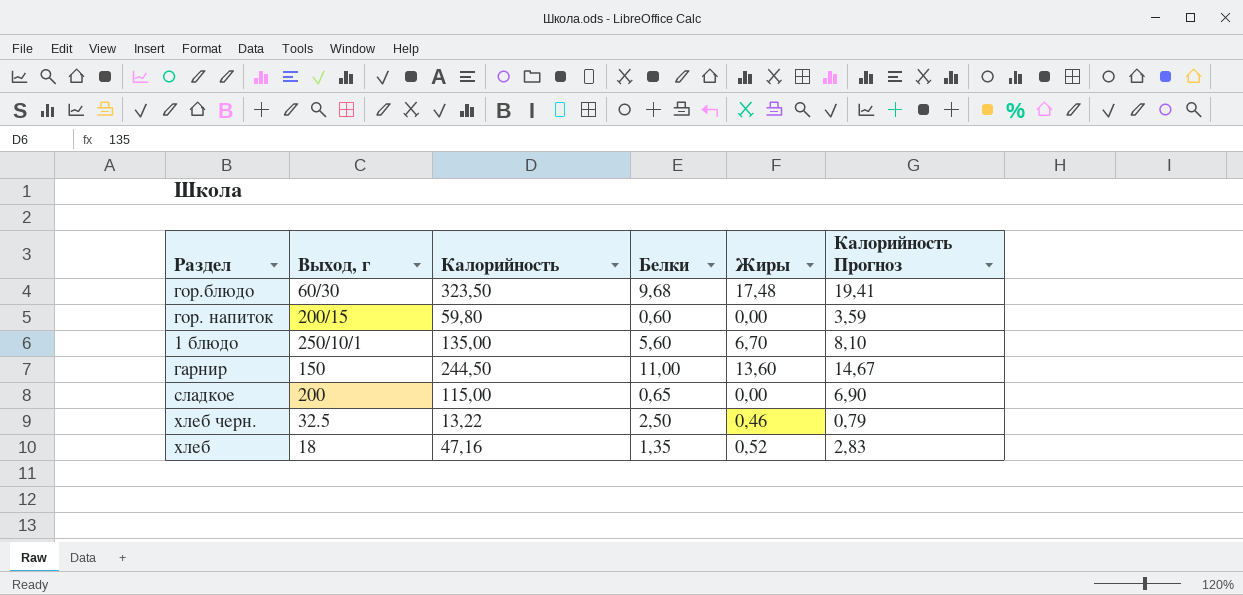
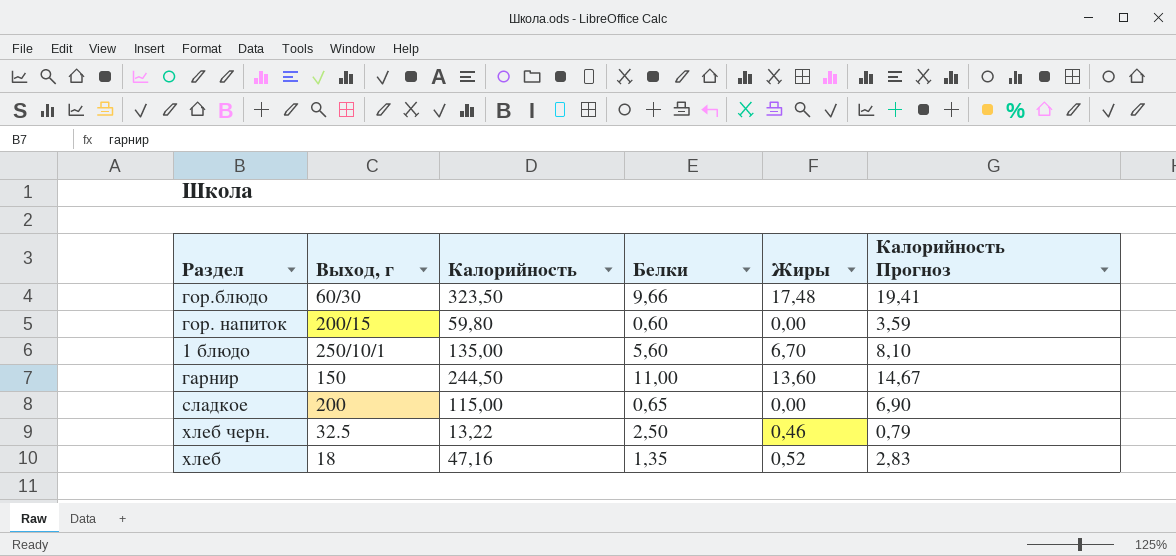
гор.блюдо | Белки: 9,68 -> 9,66

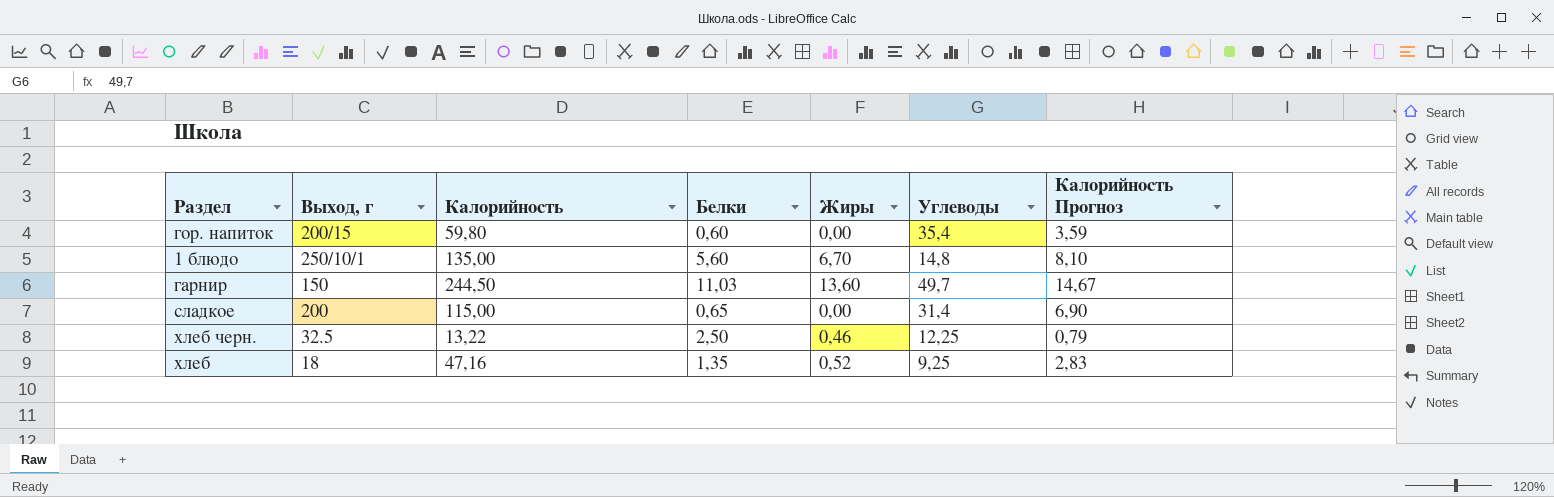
column Углеводы | position: none -> 6
row гор.блюдо: 60/30 | 323,50 | 9,66 | 17,48 | 19,41 -> none
гарнир | Белки: 11,00 -> 11,03

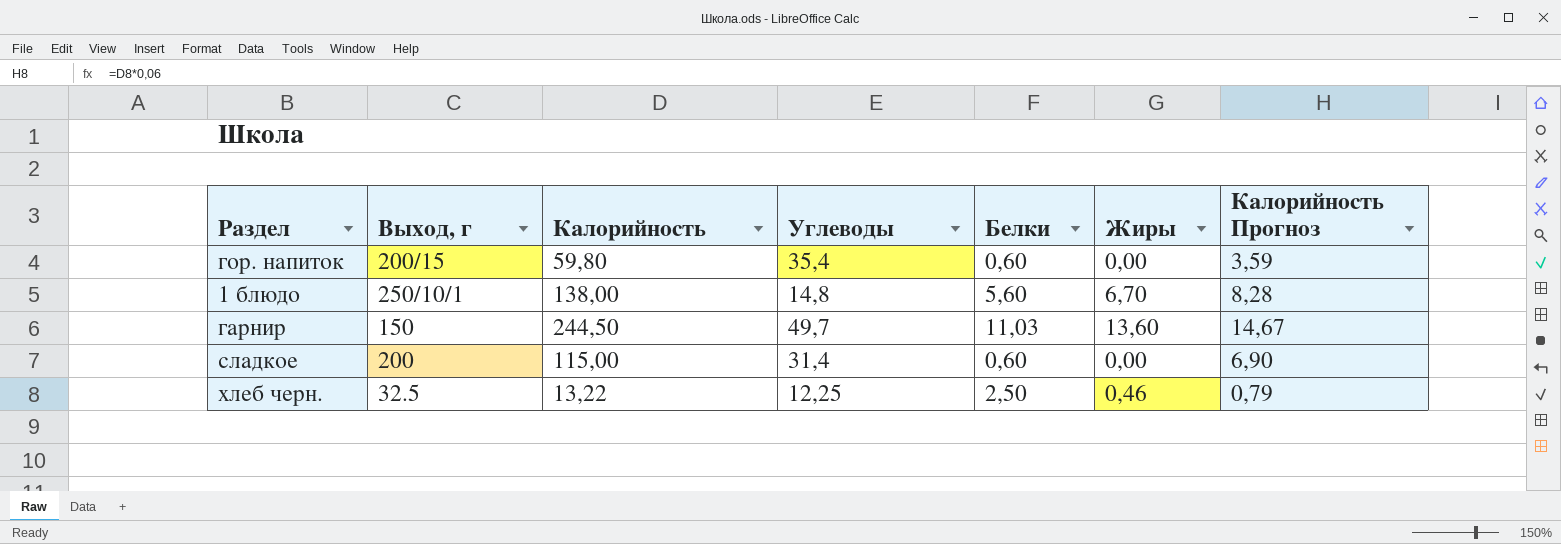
column Углеводы | position: 6 -> 4
row хлеб: 18 | 47,16 | 1,35 | 0,52 | 9,25 | 2,83 -> none
1 блюдо | Калорийность: 135,00 -> 138,00
1 блюдо | Калорийность Прогноз: 8,10 -> 8,28
сладкое | Белки: 0,65 -> 0,60

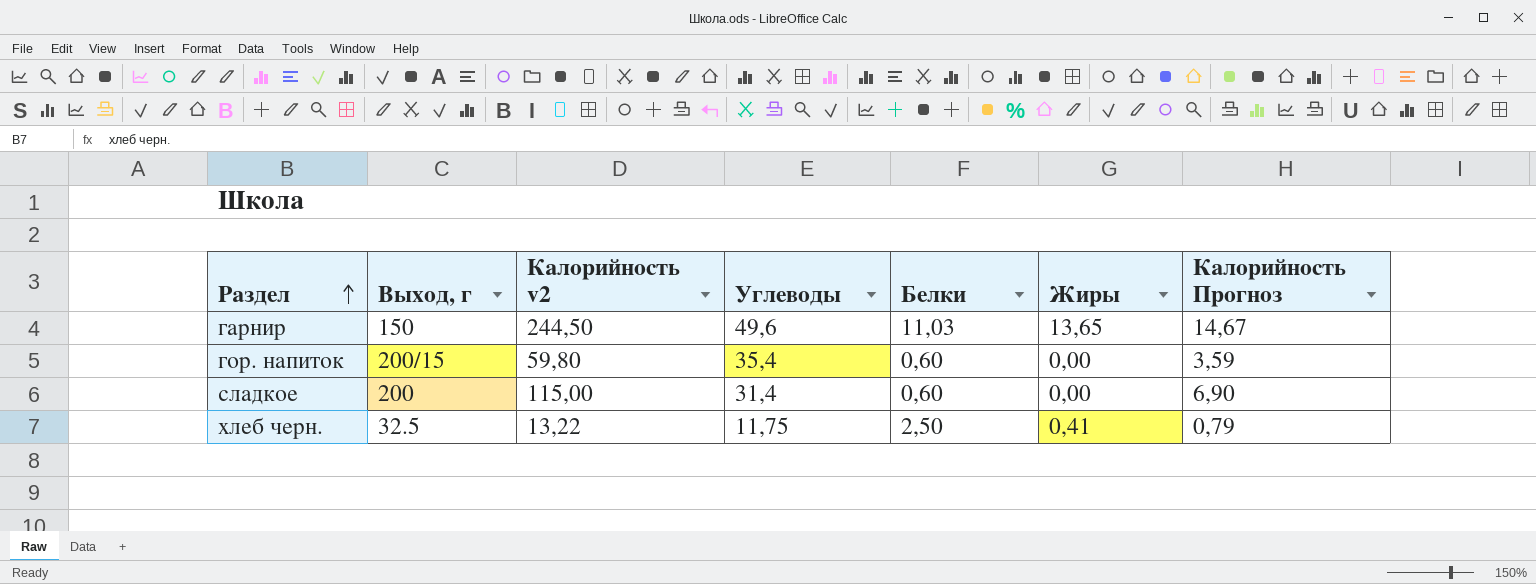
row order: none -> Раздел ascending
column name: Калорийность -> Калорийность v2
row 1 блюдо: 250/10/1 | 138,00 | 14,8 | 5,60 | 6,70 | 8,28 -> none
гарнир | Углеводы: 49,7 -> 49,6
гарнир | Жиры: 13,60 -> 13,65
хлеб черн. | Углеводы: 12,25 -> 11,75
хлеб черн. | Жиры: 0,46 -> 0,41

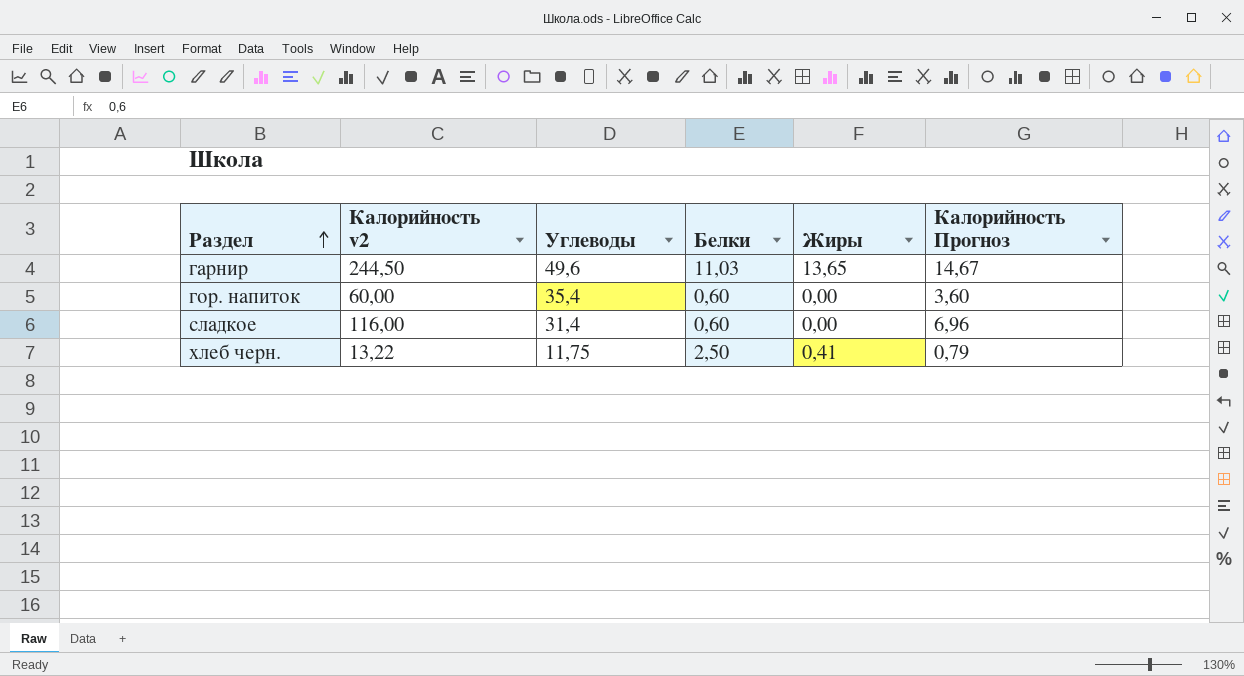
column Выход, г | position: 2 -> none
гор. напиток | Калорийность v2: 59,80 -> 60,00
гор. напиток | Калорийность Прогноз: 3,59 -> 3,60
сладкое | Калорийность v2: 115,00 -> 116,00
сладкое | Калорийность Прогноз: 6,90 -> 6,96

